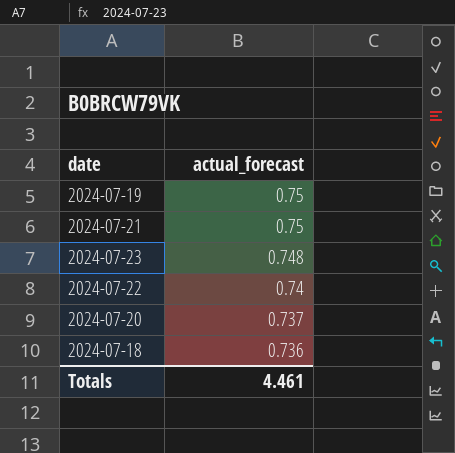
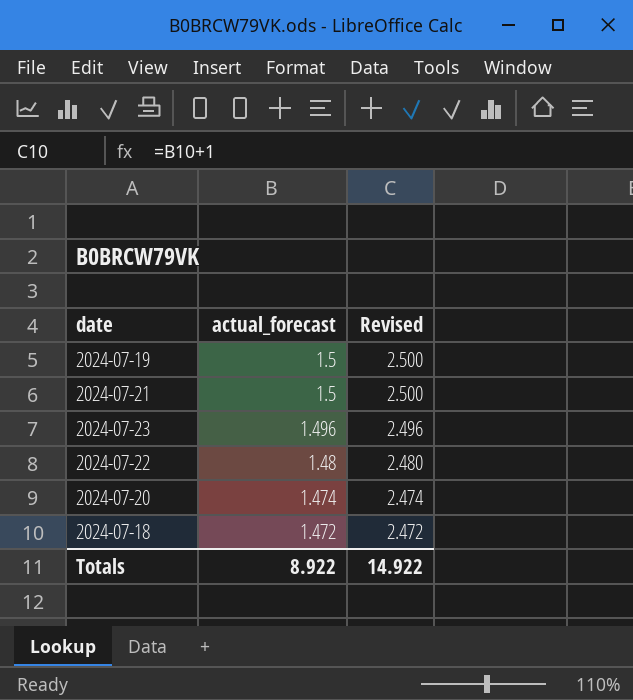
column Revised | formula: none -> [actual_forecast] + 1
2024-07-19 | actual_forecast: 0.75 -> 1.5
2024-07-21 | actual_forecast: 0.75 -> 1.5
2024-07-23 | actual_forecast: 0.748 -> 1.496
2024-07-22 | actual_forecast: 0.74 -> 1.48
2024-07-20 | actual_forecast: 0.737 -> 1.474
2024-07-18 | actual_forecast: 0.736 -> 1.472
Totals | actual_forecast: 4.461 -> 8.922

